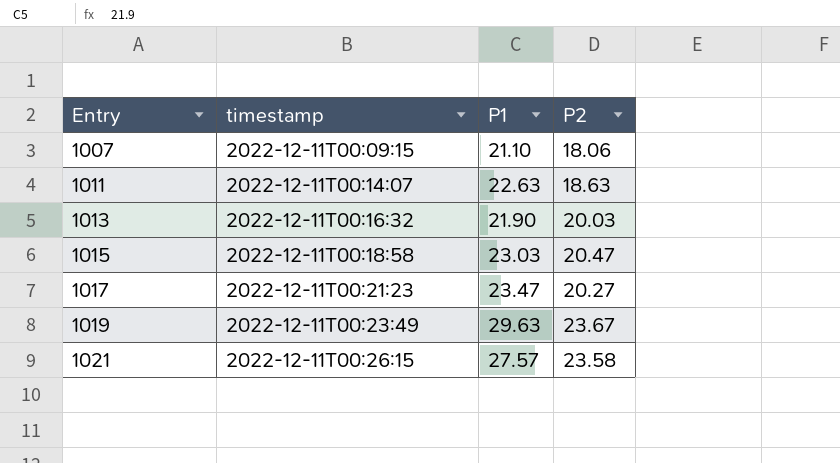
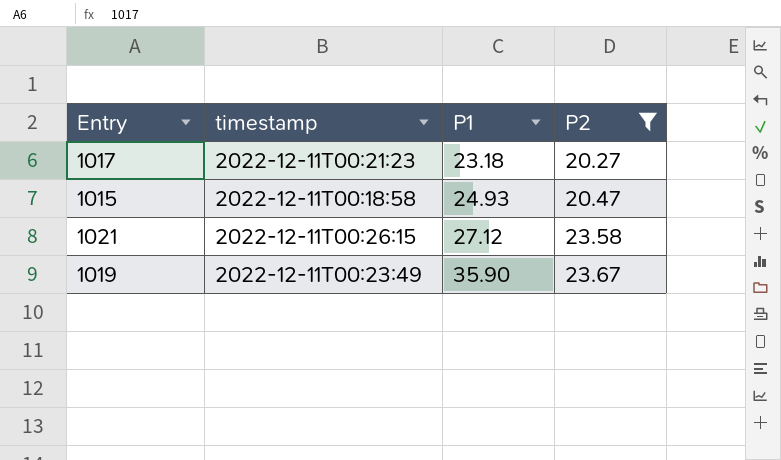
filter: none -> P2 >= 20.27
row order: Entry ascending -> P1 ascending
1017 | P1: 23.47 -> 23.18
1015 | P1: 23.03 -> 24.93
1021 | P1: 27.57 -> 27.12
1019 | P1: 29.63 -> 35.90

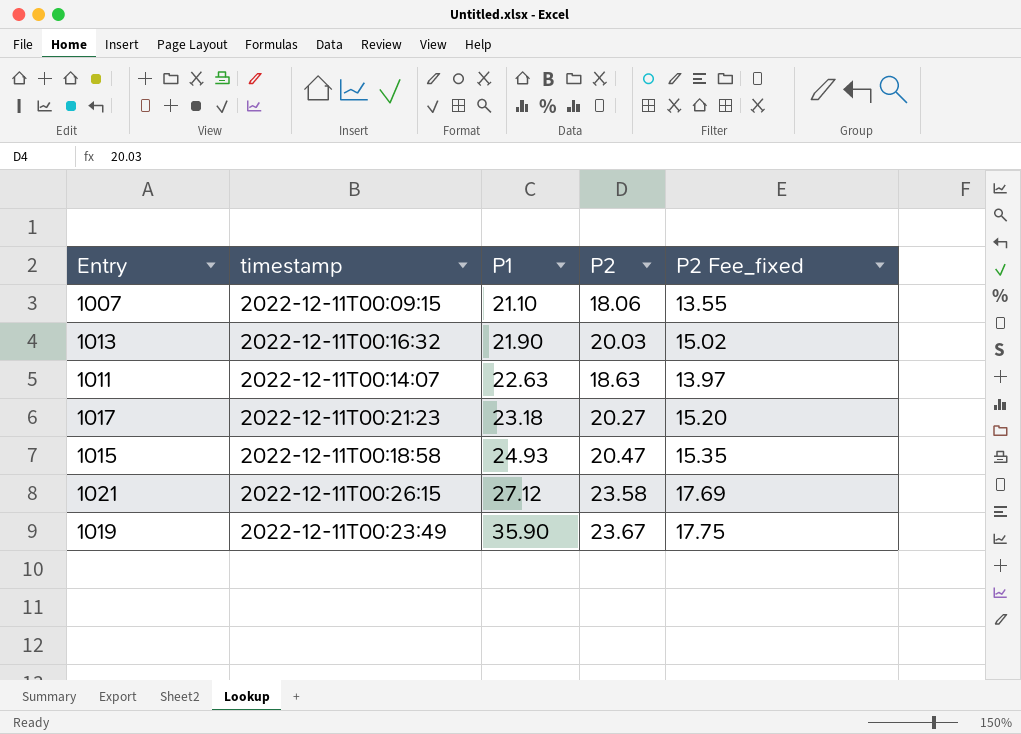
filter: P2 >= 20.27 -> none
column P2 Fee_fixed | formula: none -> [P2] * 0.75

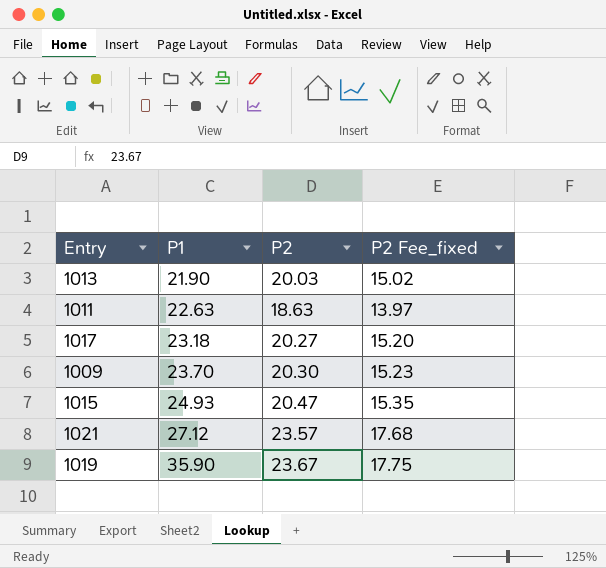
column timestamp | position: 2 -> none
row 1007: 2022-12-11T00:09:15 | 21.10 | 18.06 | 13.55 -> none
row 1009: none -> 23.70 | 20.30 | 15.23
1021 | P2: 23.58 -> 23.57
1021 | P2 Fee_fixed: 17.69 -> 17.68

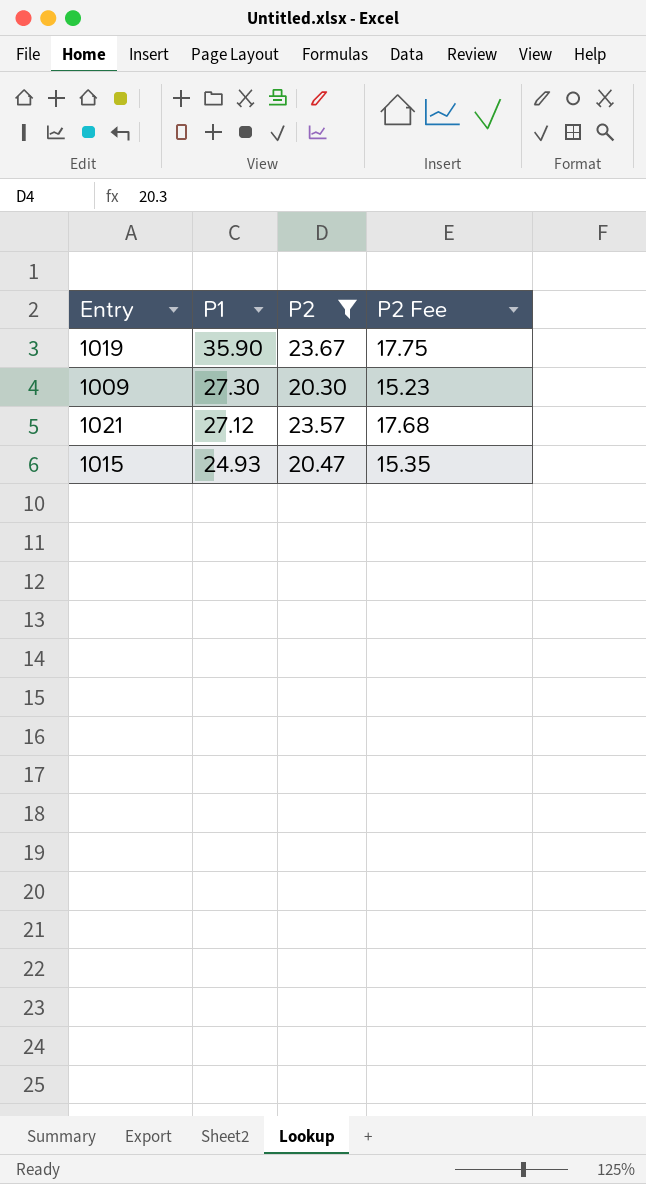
filter: none -> P2 >= 20.30
row order: P1 ascending -> P1 descending
column name: P2 Fee_fixed -> P2 Fee
1009 | P1: 23.70 -> 27.30

